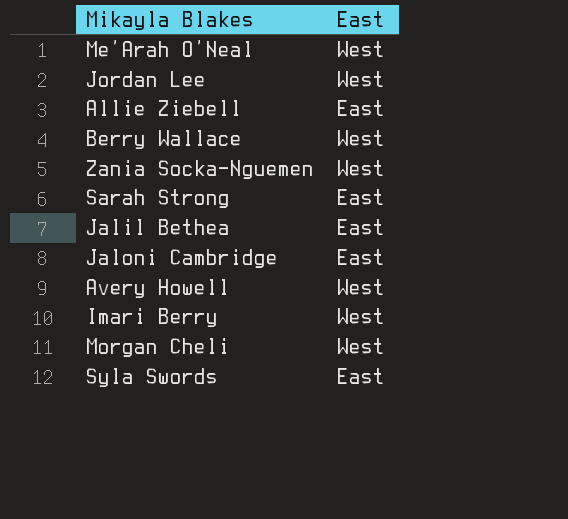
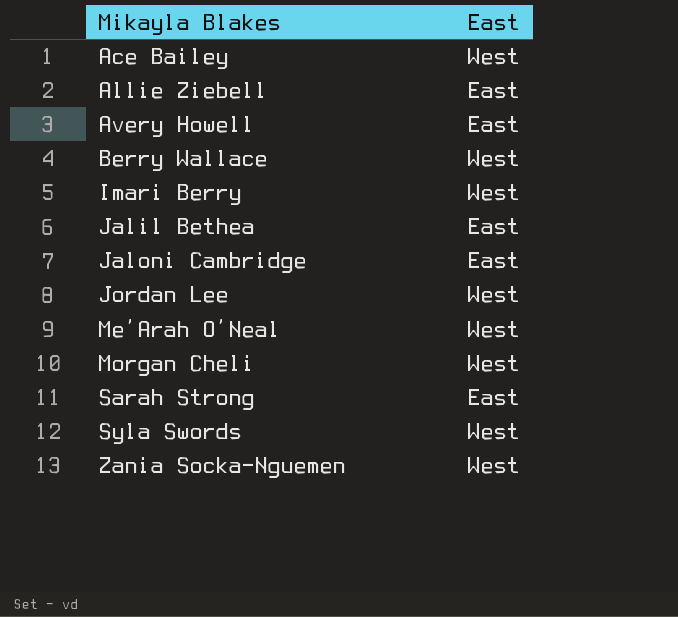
row order: none -> Mikayla Blakes ascending
row Ace Bailey: none -> West
Avery Howell | East: West -> East
Syla Swords | East: East -> West

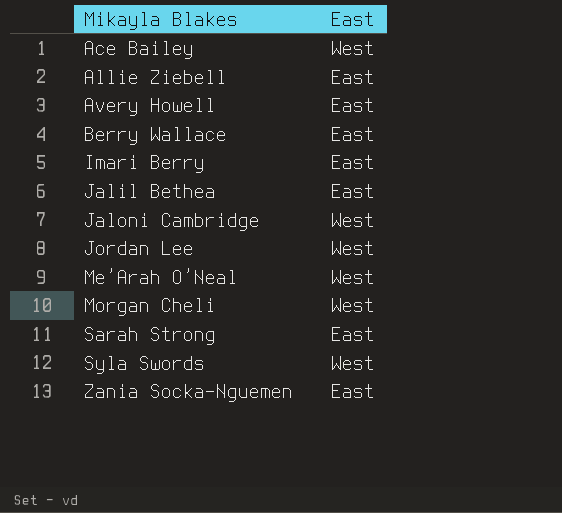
Berry Wallace | East: West -> East
Imari Berry | East: West -> East
Jaloni Cambridge | East: East -> West
Zania Socka-Nguemen | East: West -> East

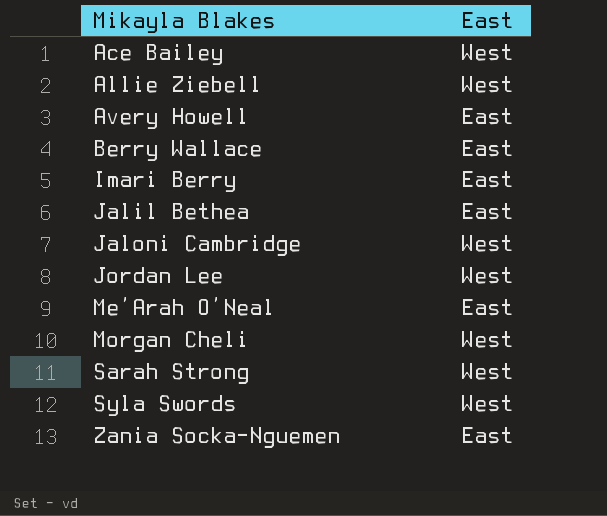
Allie Ziebell | East: East -> West
Me’Arah O’Neal | East: West -> East
Sarah Strong | East: East -> West

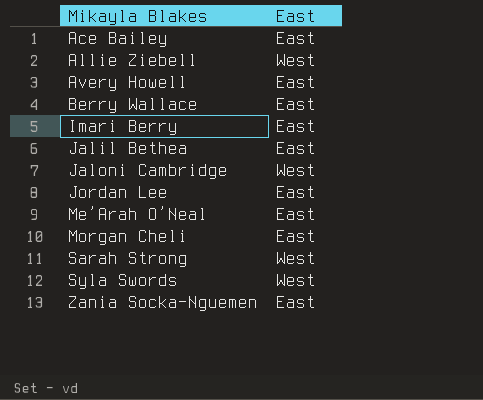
Ace Bailey | East: West -> East
Jordan Lee | East: West -> East
Morgan Cheli | East: West -> East

